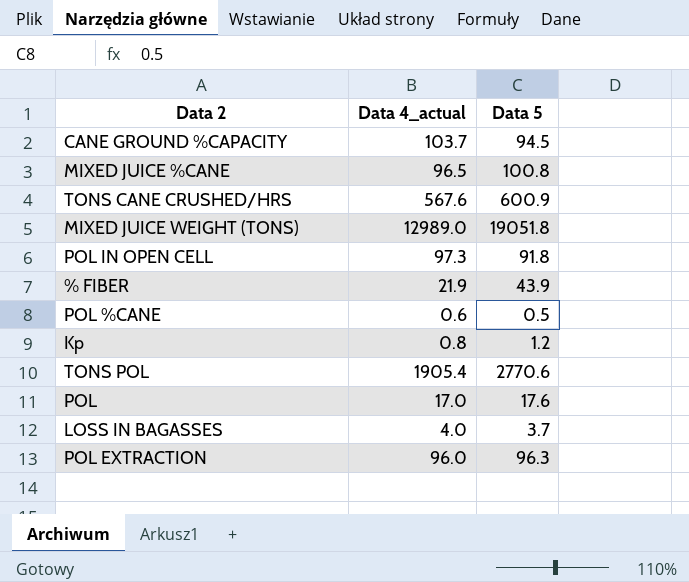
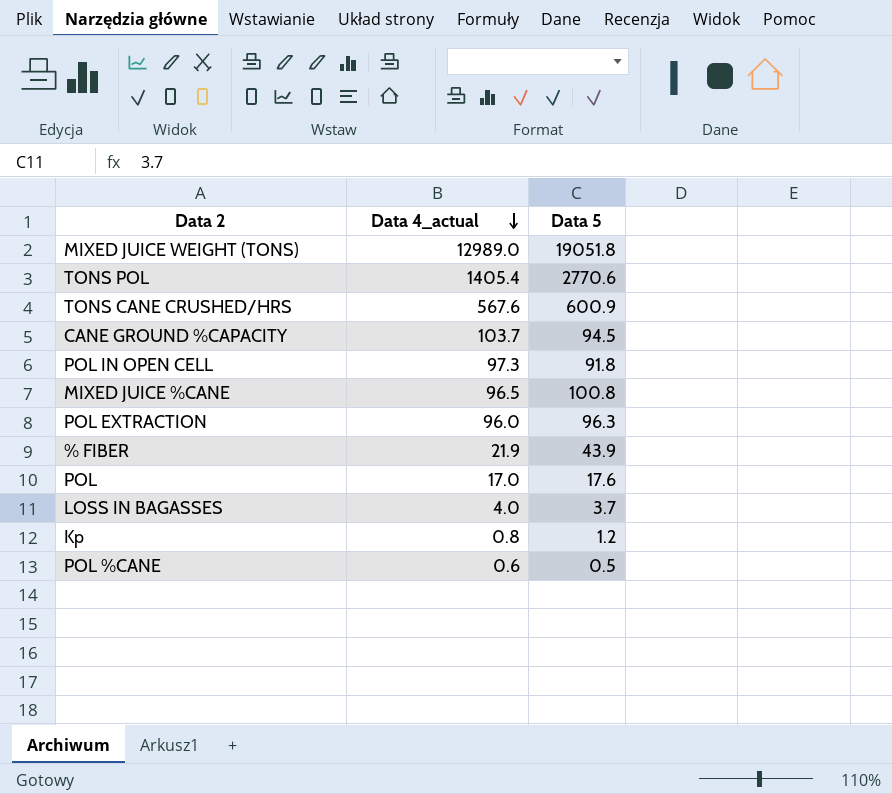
row order: none -> Data 4_actual descending
TONS POL | Data 4_actual: 1905.4 -> 1405.4

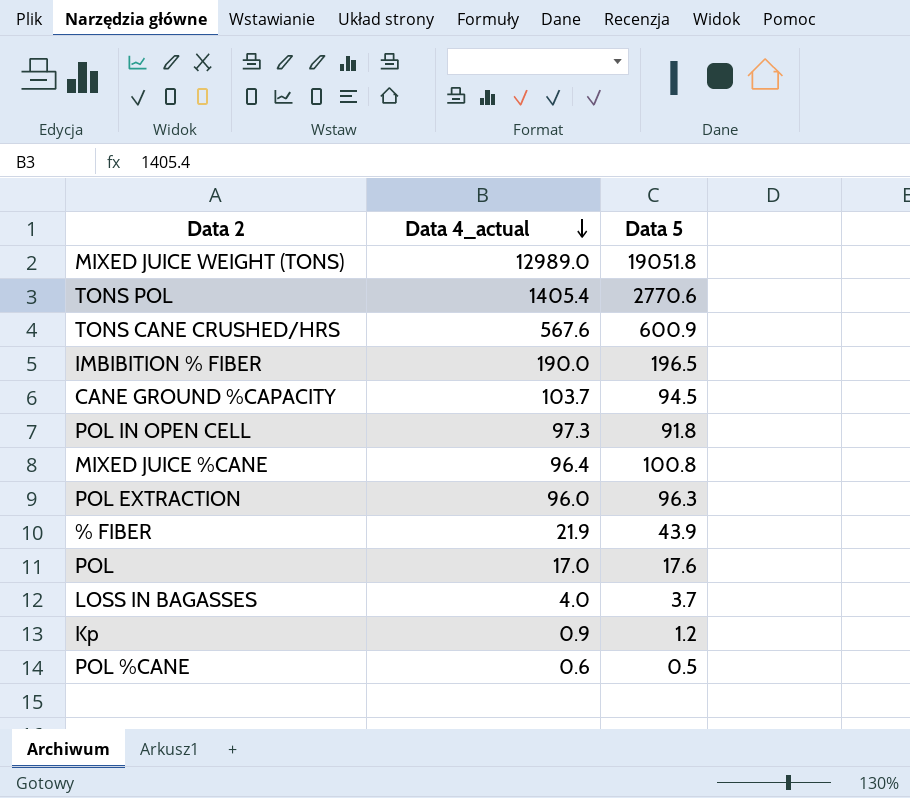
row IMBIBITION % FIBER: none -> 190.0 | 196.5
MIXED JUICE %CANE | Data 4_actual: 96.5 -> 96.4
Kp | Data 4_actual: 0.8 -> 0.9

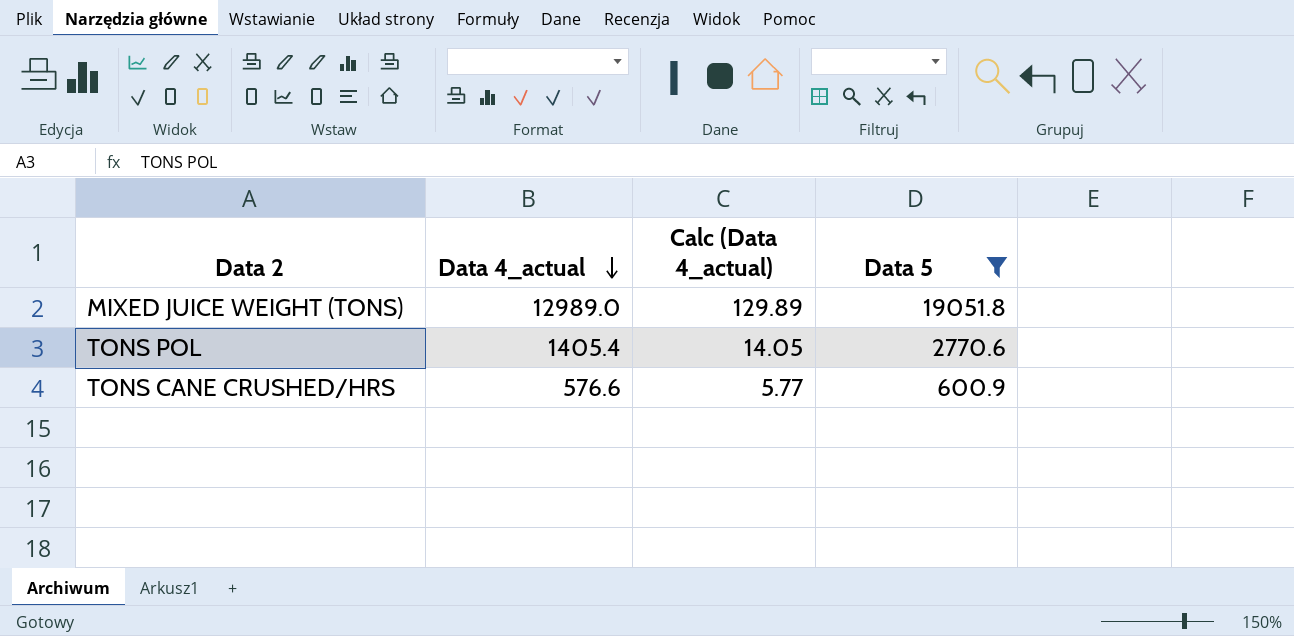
filter: none -> Data 5 >= 600.9
column Calc (Data 4_actual) | formula: none -> [Data 4_actual] * 0.01
TONS CANE CRUSHED/HRS | Data 4_actual: 567.6 -> 576.6

